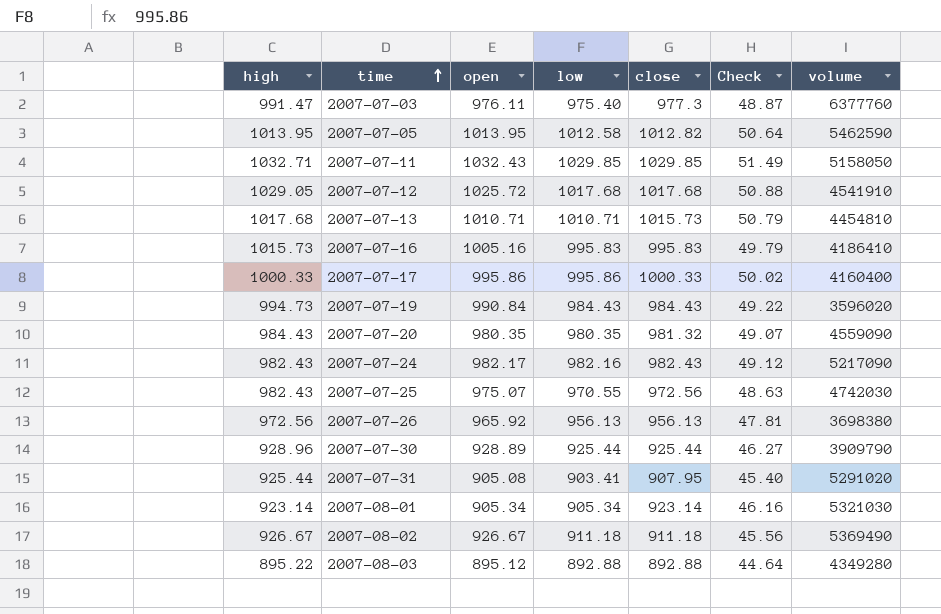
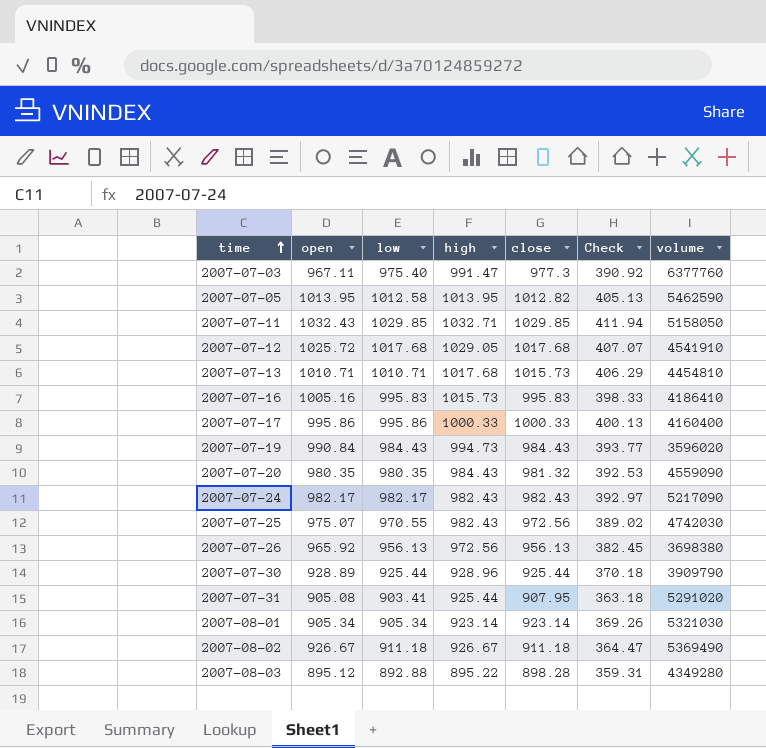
column high | position: 1 -> 4
column Check | formula: [close] * 0.05 -> [close] * 0.4
2007-07-03 | open: 976.11 -> 967.11
2007-07-24 | low: 982.16 -> 982.17
2007-08-03 | close: 892.88 -> 898.28

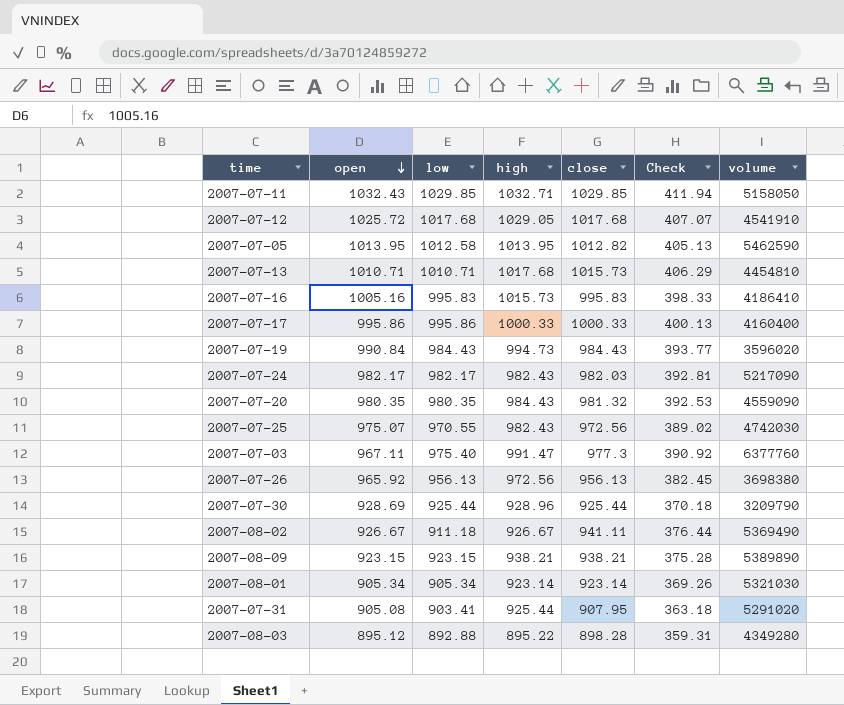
row order: time ascending -> open descending
2007-07-24 | close: 982.43 -> 982.03
2007-07-24 | Check: 392.97 -> 392.81
2007-07-30 | open: 928.89 -> 928.69
2007-07-30 | volume: 3909790 -> 3209790
2007-08-02 | close: 911.18 -> 941.11
2007-08-02 | Check: 364.47 -> 376.44
row 2007-08-09: none -> 923.15 | 923.15 | 938.21 | 938.21 | 375.28 | 5389890

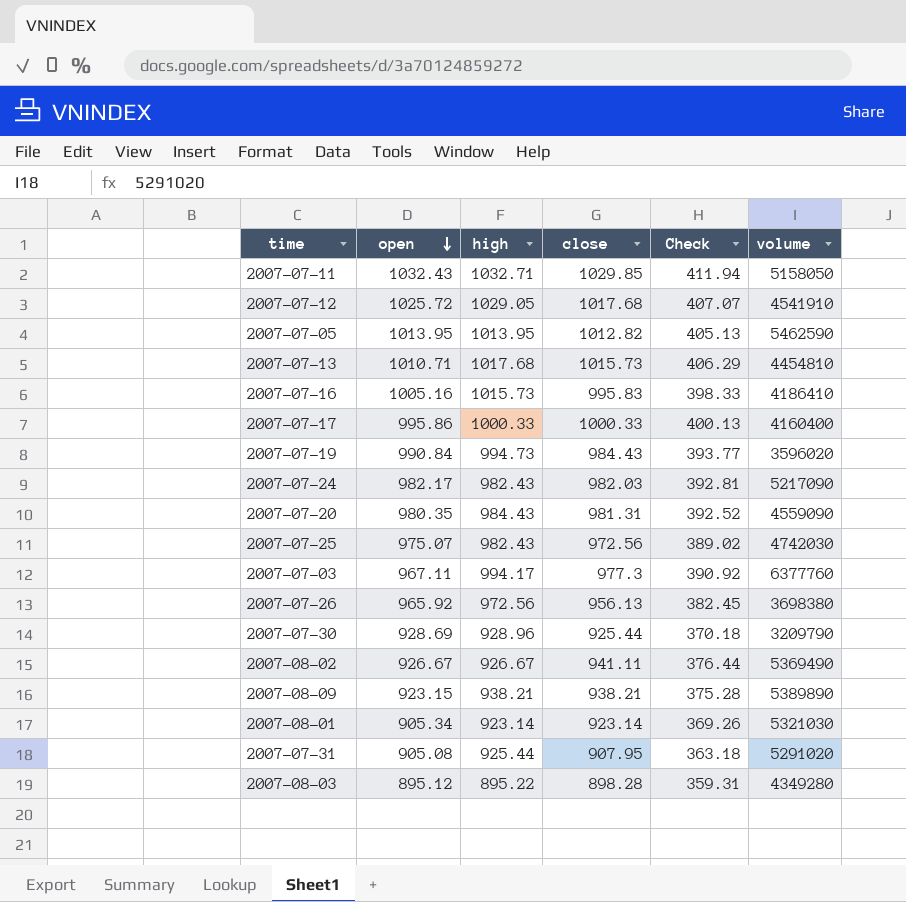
column low | position: 3 -> none
2007-07-20 | close: 981.32 -> 981.31
2007-07-20 | Check: 392.53 -> 392.52
2007-07-03 | high: 991.47 -> 994.17

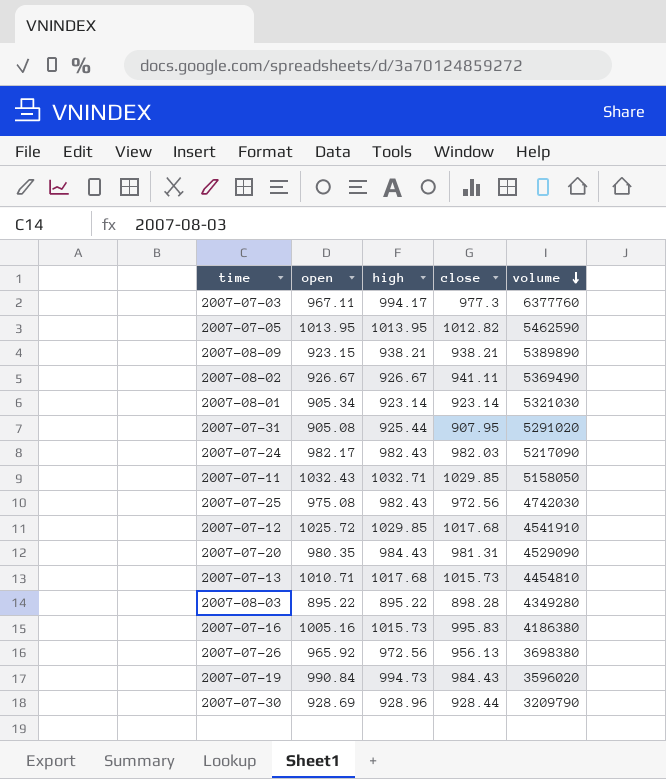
row order: open descending -> volume descending
column Check | formula: [close] * 0.4 -> none
row 2007-07-17: 995.86 | 1000.33 | 1000.33 | 400.13 | 4160400 -> none
2007-07-25 | open: 975.07 -> 975.08
2007-07-12 | high: 1029.05 -> 1029.85
2007-07-20 | volume: 4559090 -> 4529090
2007-08-03 | open: 895.12 -> 895.22
2007-07-16 | volume: 4186410 -> 4186380
2007-07-30 | close: 925.44 -> 928.44

